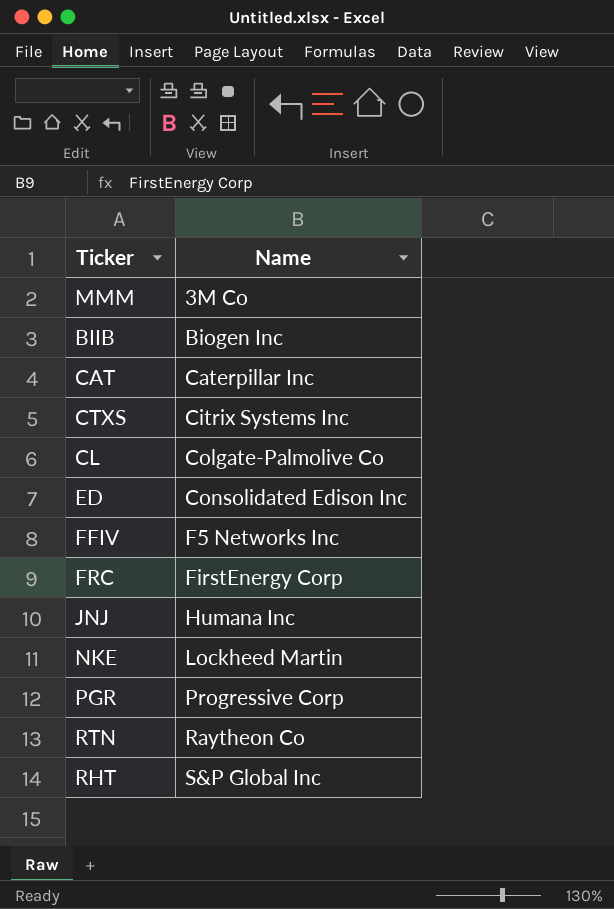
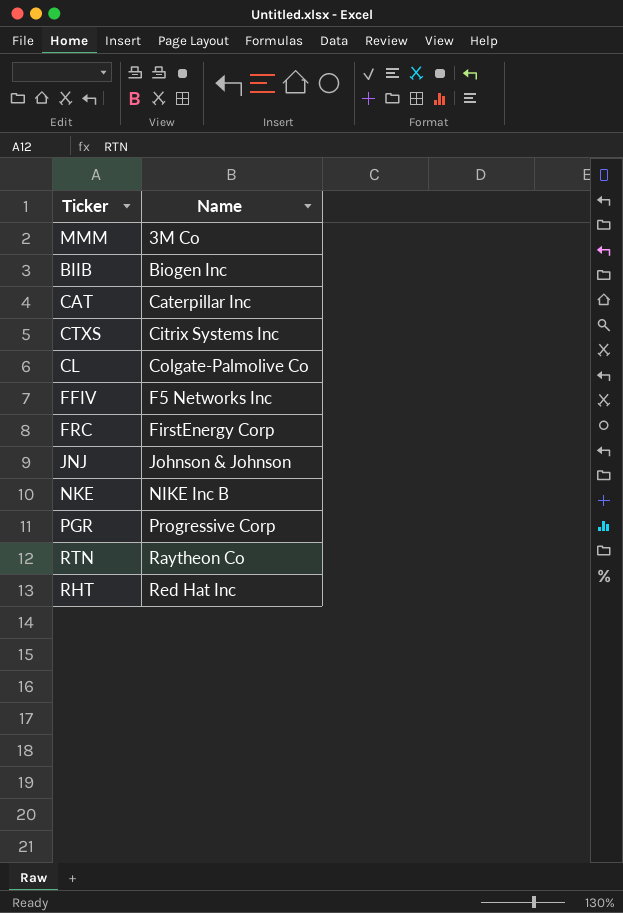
row ED: Consolidated Edison Inc -> none
JNJ | Name: Humana Inc -> Johnson & Johnson
NKE | Name: Lockheed Martin -> NIKE Inc B
RHT | Name: S&P Global Inc -> Red Hat Inc

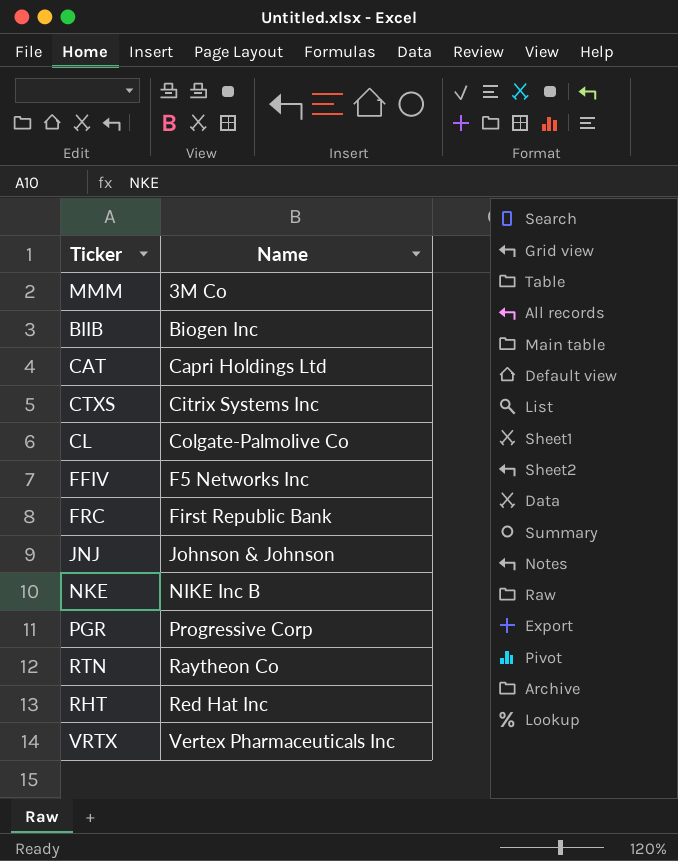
CAT | Name: Caterpillar Inc -> Capri Holdings Ltd
FRC | Name: FirstEnergy Corp -> First Republic Bank
row VRTX: none -> Vertex Pharmaceuticals Inc

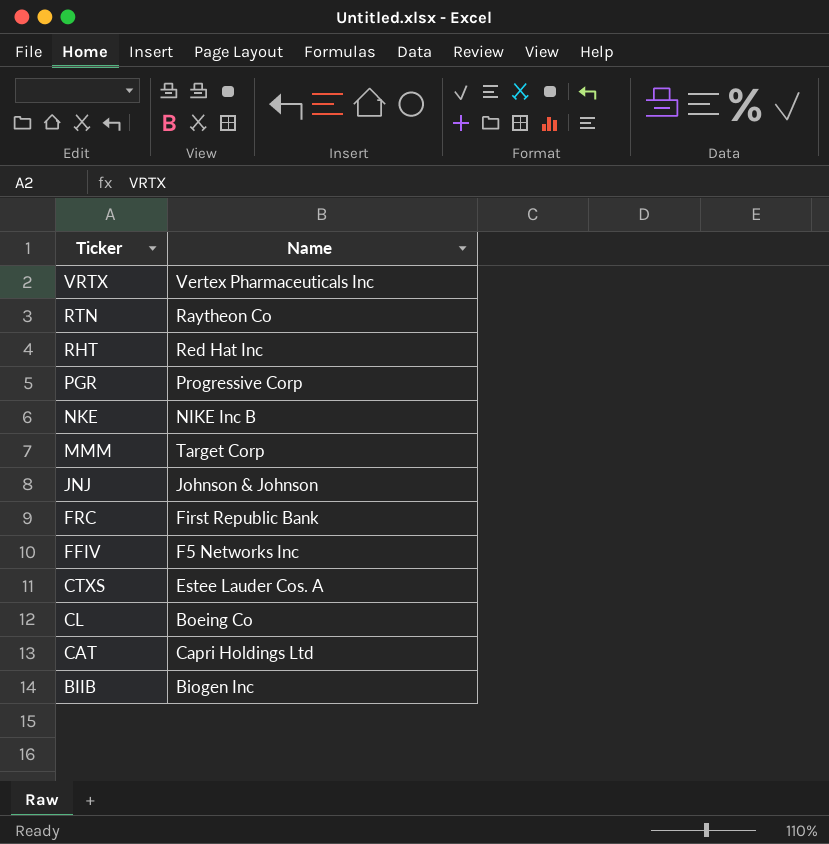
row order: Name ascending -> Ticker descending
MMM | Name: 3M Co -> Target Corp
CTXS | Name: Citrix Systems Inc -> Estee Lauder Cos. A
CL | Name: Colgate-Palmolive Co -> Boeing Co

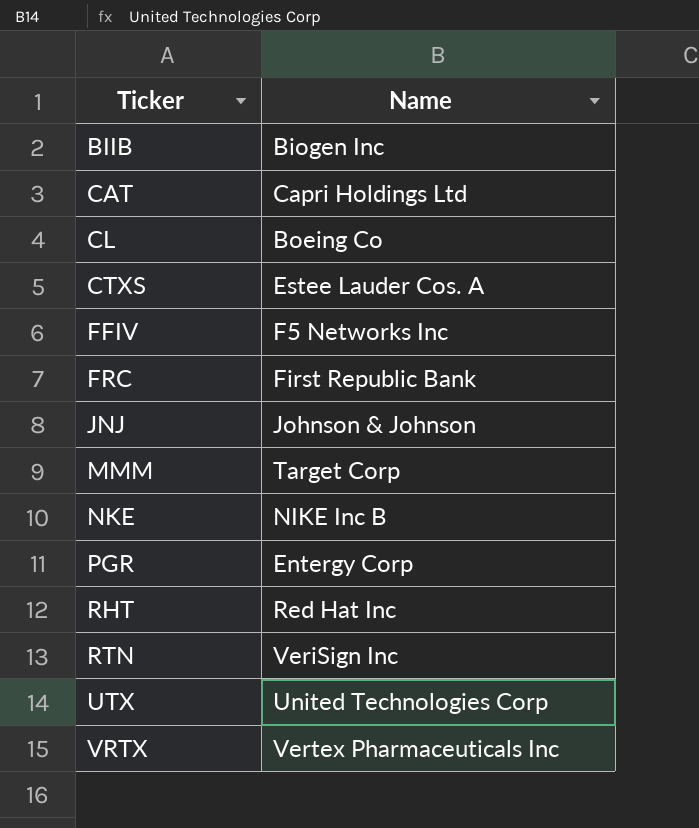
row order: Ticker descending -> Ticker ascending
PGR | Name: Progressive Corp -> Entergy Corp
RTN | Name: Raytheon Co -> VeriSign Inc
row UTX: none -> United Technologies Corp

